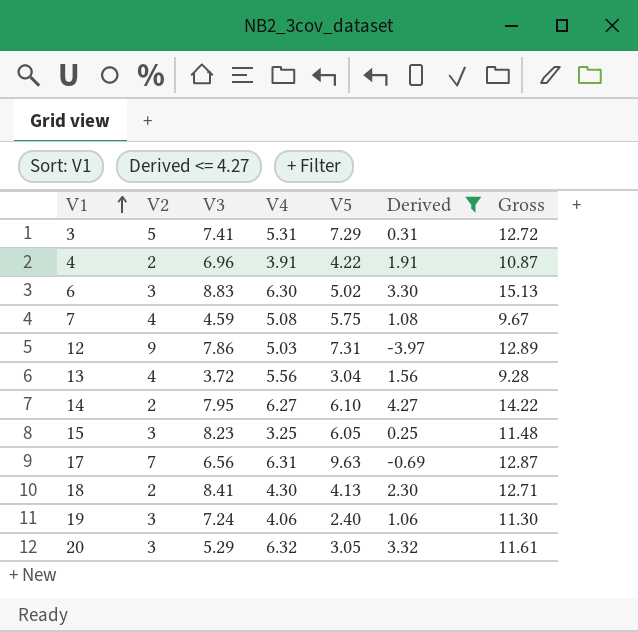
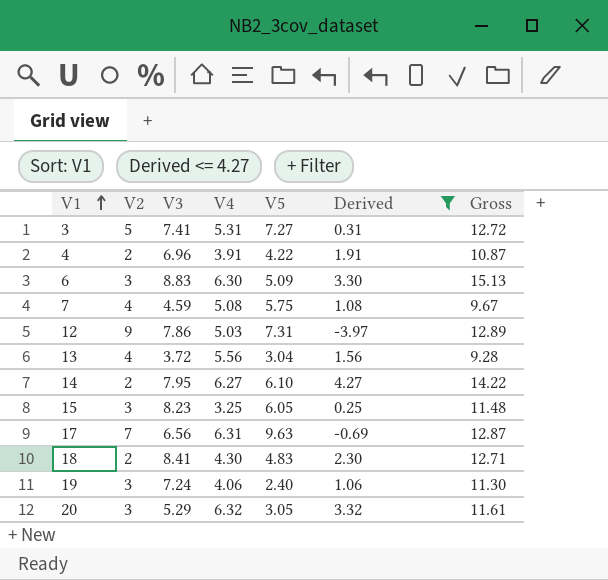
3 | V5: 7.29 -> 7.27
6 | V5: 5.02 -> 5.09
18 | V5: 4.13 -> 4.83

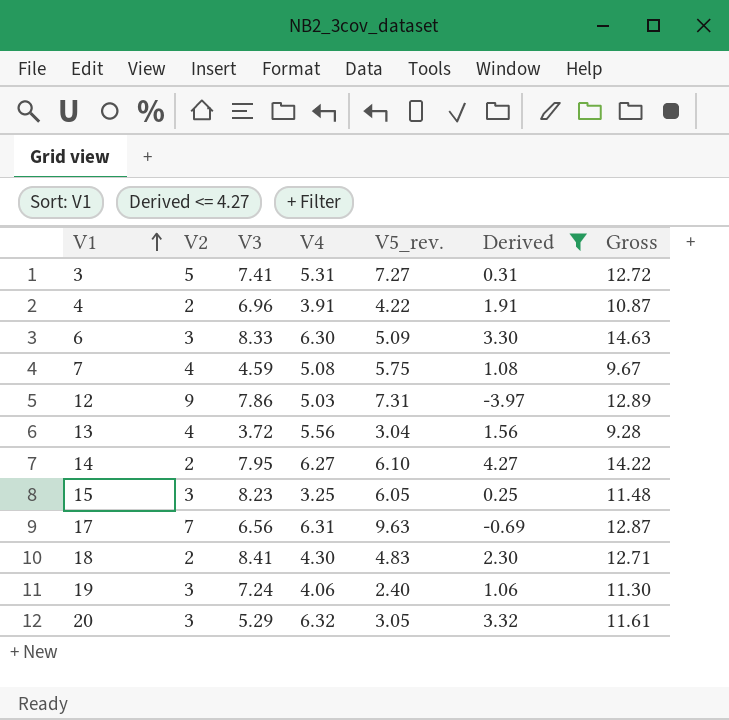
column name: V5 -> V5_rev.
6 | V3: 8.83 -> 8.33
6 | Gross: 15.13 -> 14.63

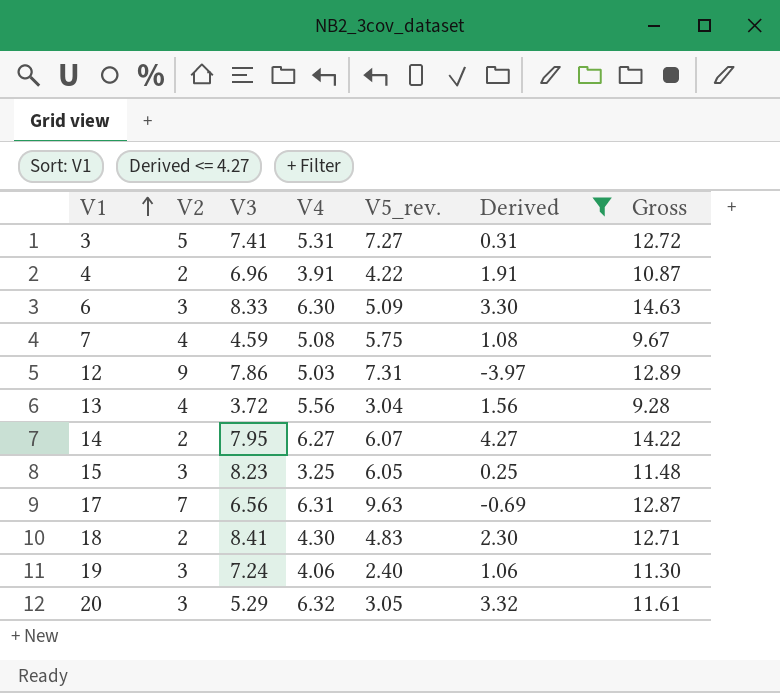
14 | V5_rev.: 6.10 -> 6.07

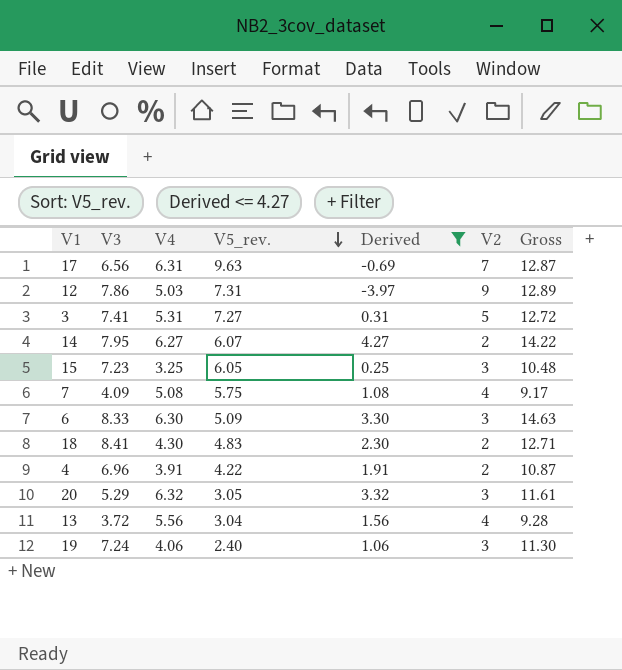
row order: V1 ascending -> V5_rev. descending
column V2 | position: 2 -> 6
15 | V3: 8.23 -> 7.23
15 | Gross: 11.48 -> 10.48
7 | V3: 4.59 -> 4.09
7 | Gross: 9.67 -> 9.17

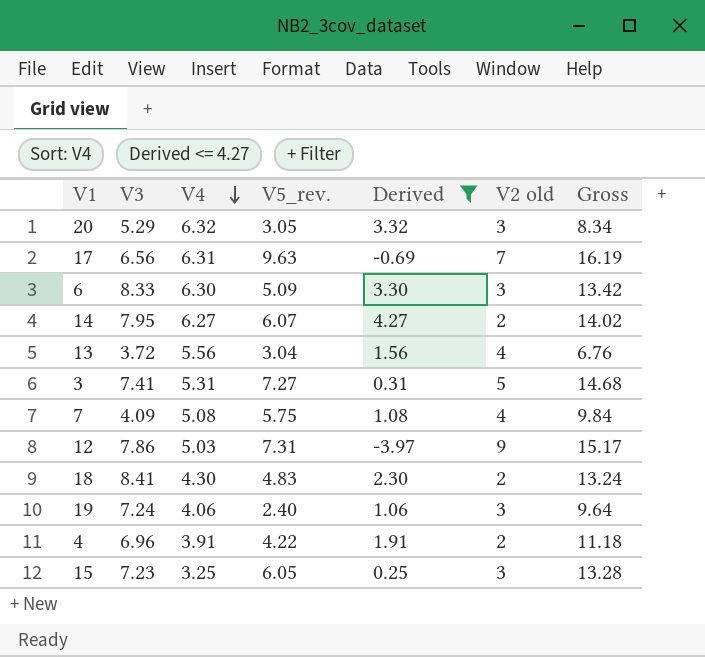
row order: V5_rev. descending -> V4 descending
column name: V2 -> V2 old
column Gross | formula: [V3] + [V4] -> [V3] + [V5_rev.]

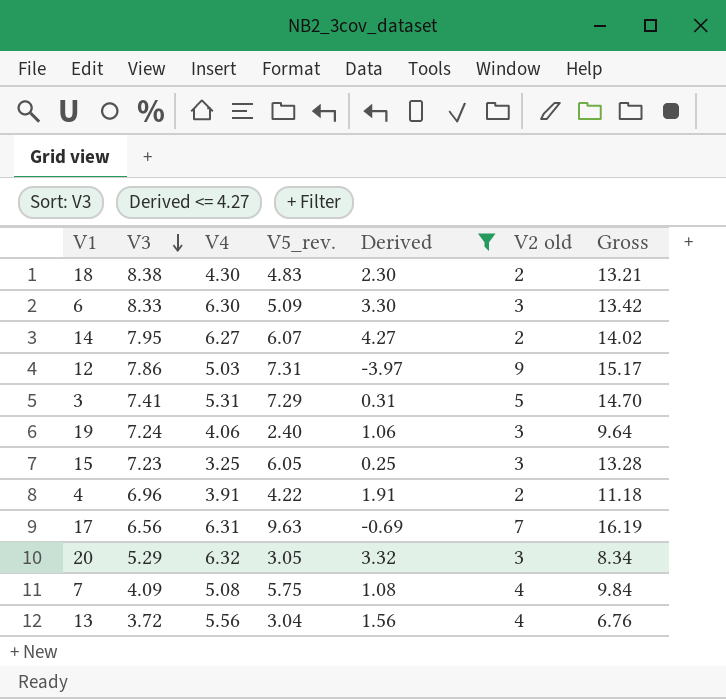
row order: V4 descending -> V3 descending
18 | V3: 8.41 -> 8.38
18 | Gross: 13.24 -> 13.21
3 | V5_rev.: 7.27 -> 7.29
3 | Gross: 14.68 -> 14.70

